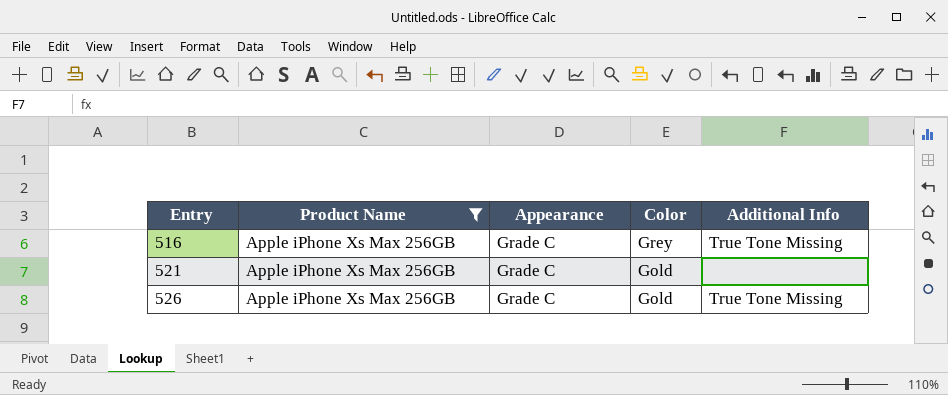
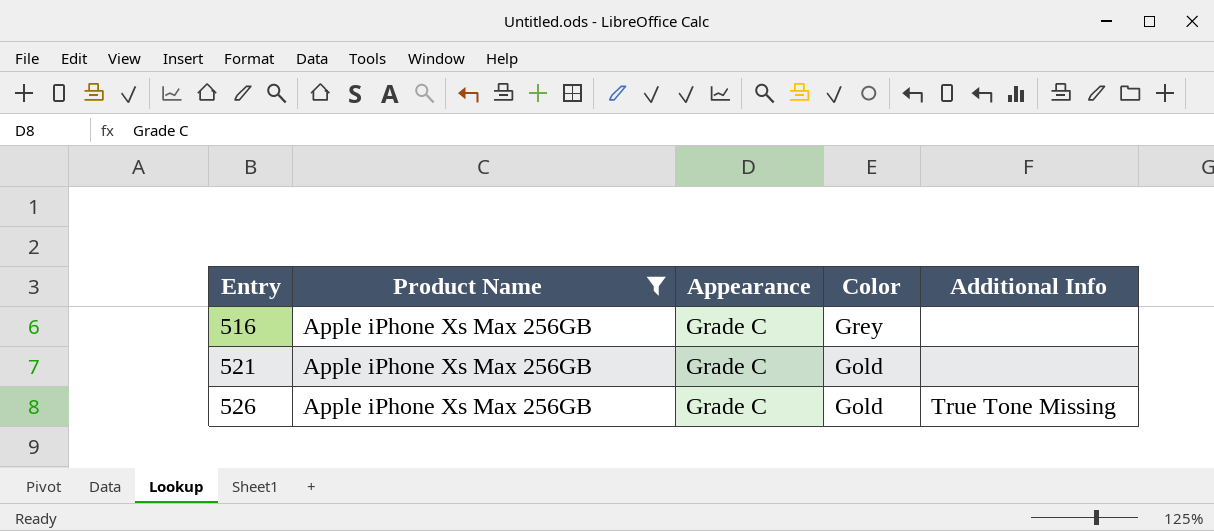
516 | Additional Info: True Tone Missing -> none

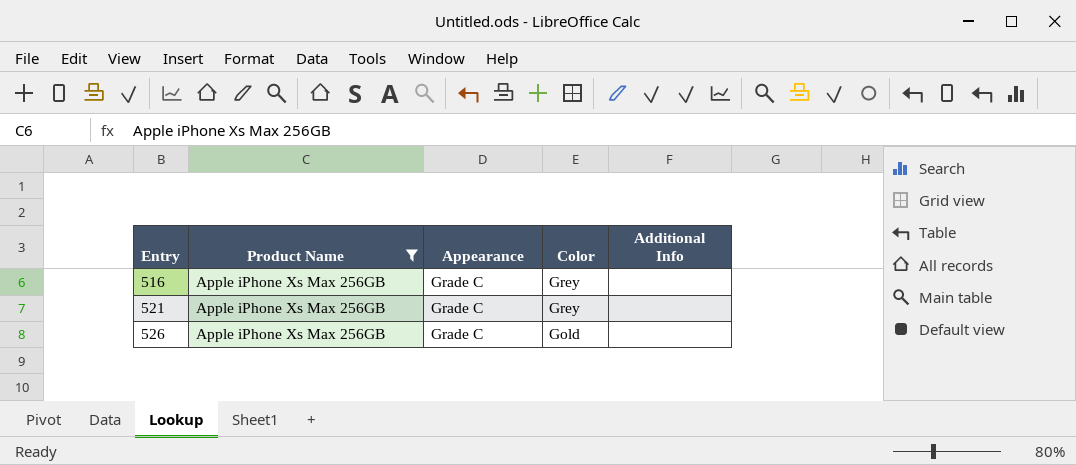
521 | Color: Gold -> Grey
526 | Additional Info: True Tone Missing -> none

